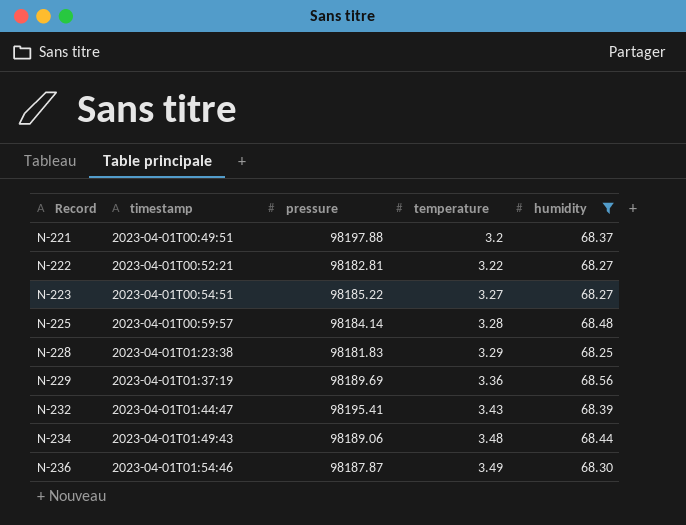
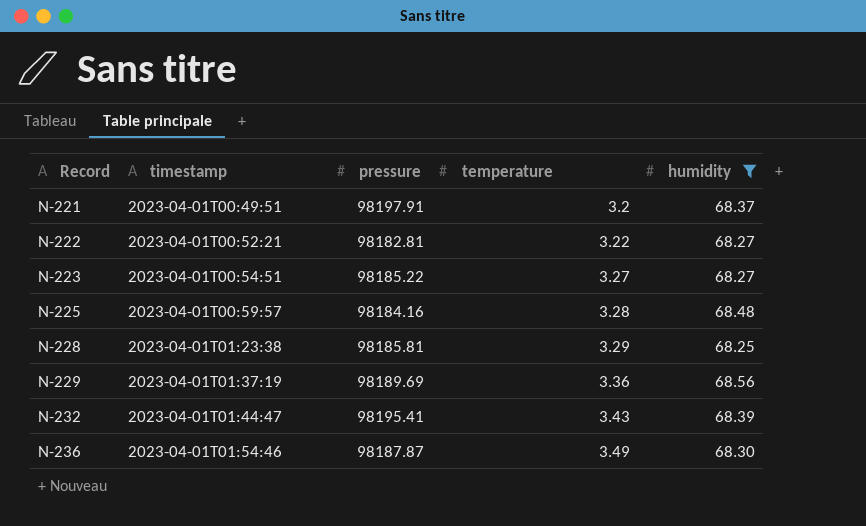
row N-234: 2023-04-01T01:49:43 | 98189.06 | 3.48 | 68.44 -> none
N-221 | pressure: 98197.88 -> 98197.91
N-225 | pressure: 98184.14 -> 98184.16
N-228 | pressure: 98181.83 -> 98185.81

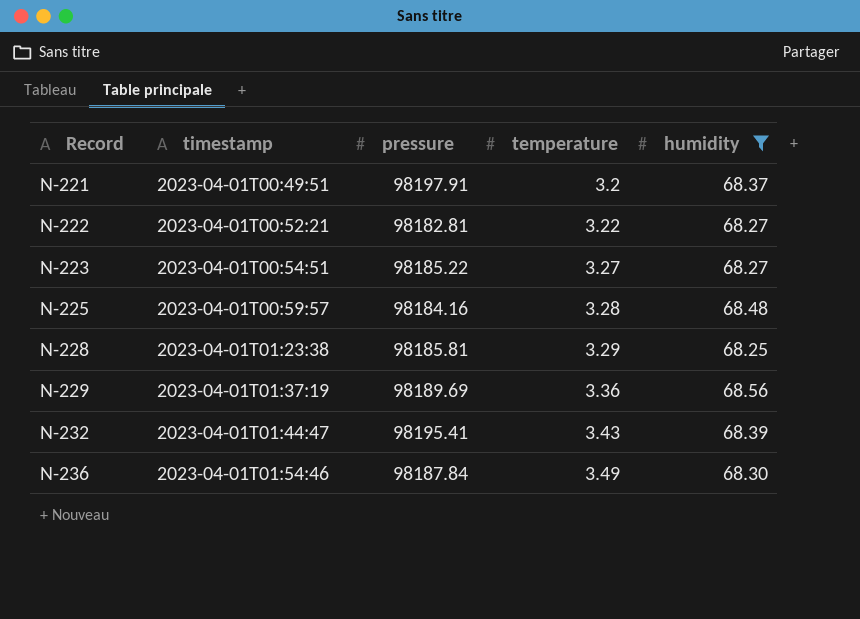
N-236 | pressure: 98187.87 -> 98187.84

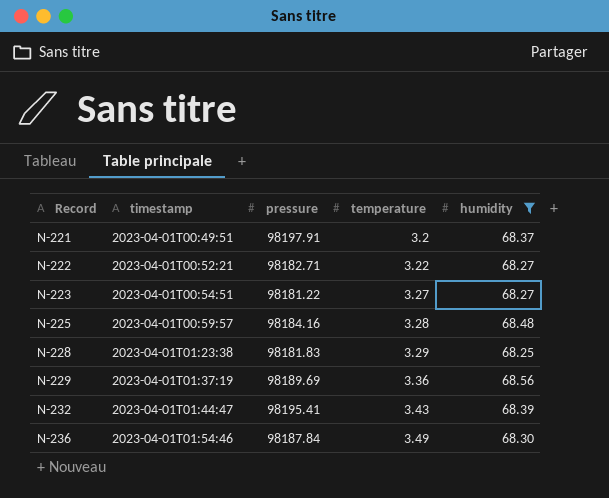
N-222 | pressure: 98182.81 -> 98182.71
N-223 | pressure: 98185.22 -> 98181.22
N-228 | pressure: 98185.81 -> 98181.83

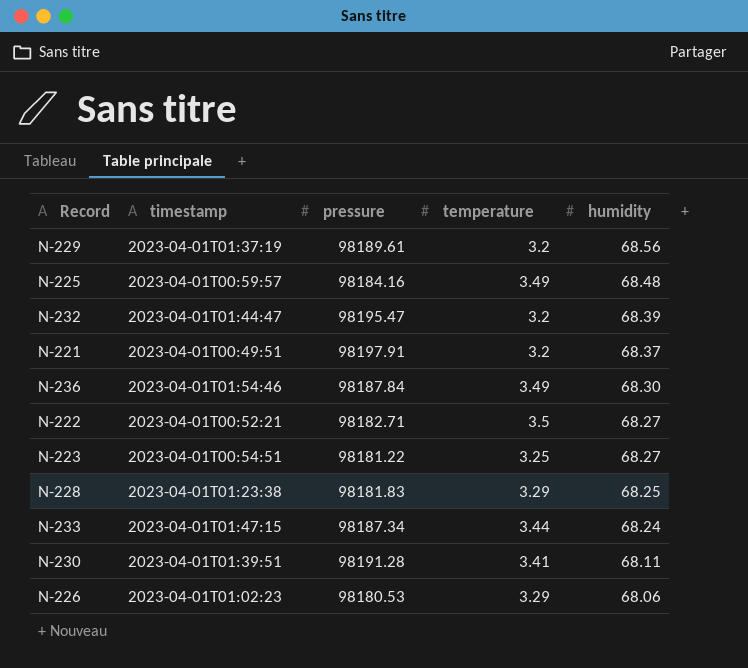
filter: humidity >= 68.25 -> none
row order: Record ascending -> humidity descending
N-229 | pressure: 98189.69 -> 98189.61
N-229 | temperature: 3.36 -> 3.2
N-225 | temperature: 3.28 -> 3.49
N-232 | pressure: 98195.41 -> 98195.47
N-232 | temperature: 3.43 -> 3.2
N-222 | temperature: 3.22 -> 3.5
N-223 | temperature: 3.27 -> 3.25

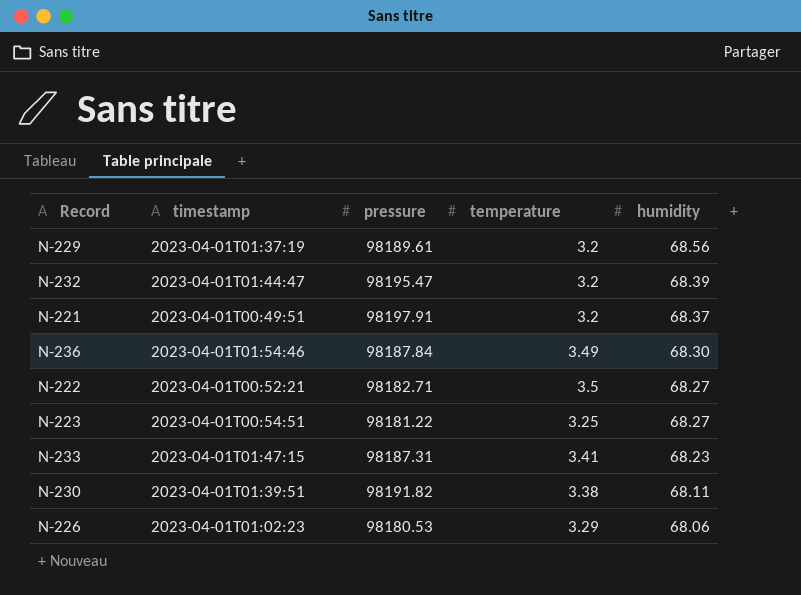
row N-225: 2023-04-01T00:59:57 | 98184.16 | 3.49 | 68.48 -> none
row N-228: 2023-04-01T01:23:38 | 98181.83 | 3.29 | 68.25 -> none
N-233 | pressure: 98187.34 -> 98187.31
N-233 | temperature: 3.44 -> 3.41
N-233 | humidity: 68.24 -> 68.23
N-230 | pressure: 98191.28 -> 98191.82
N-230 | temperature: 3.41 -> 3.38

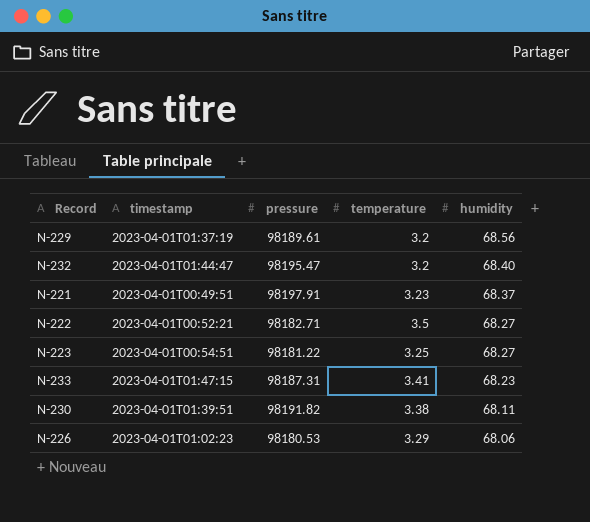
row N-236: 2023-04-01T01:54:46 | 98187.84 | 3.49 | 68.30 -> none
N-232 | humidity: 68.39 -> 68.40
N-221 | temperature: 3.2 -> 3.23

